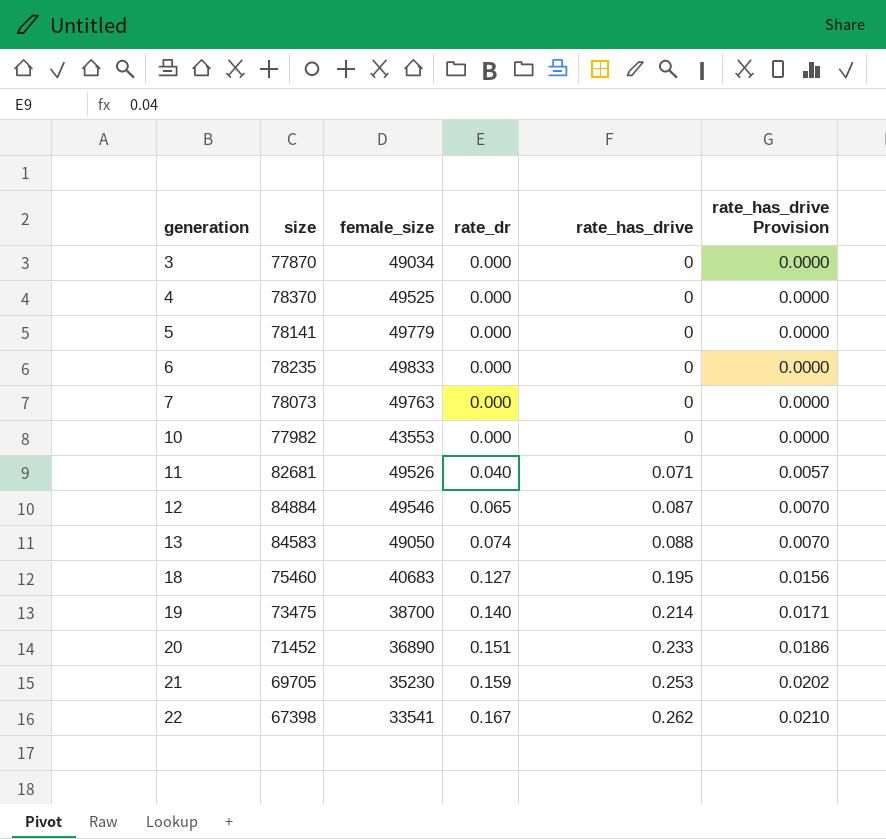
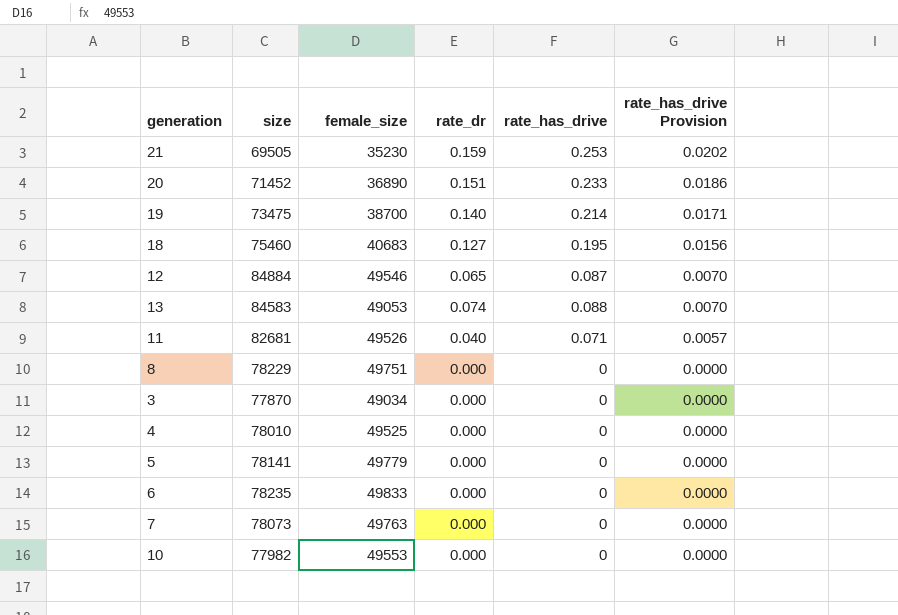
row order: generation ascending -> rate_has_drive Provision descending
row 22: 67398 | 33541 | 0.167 | 0.262 | 0.0210 -> none
21 | size: 69705 -> 69505
13 | female_size: 49050 -> 49053
row 8: none -> 78229 | 49751 | 0.000 | 0 | 0.0000
4 | size: 78370 -> 78010
10 | female_size: 43553 -> 49553

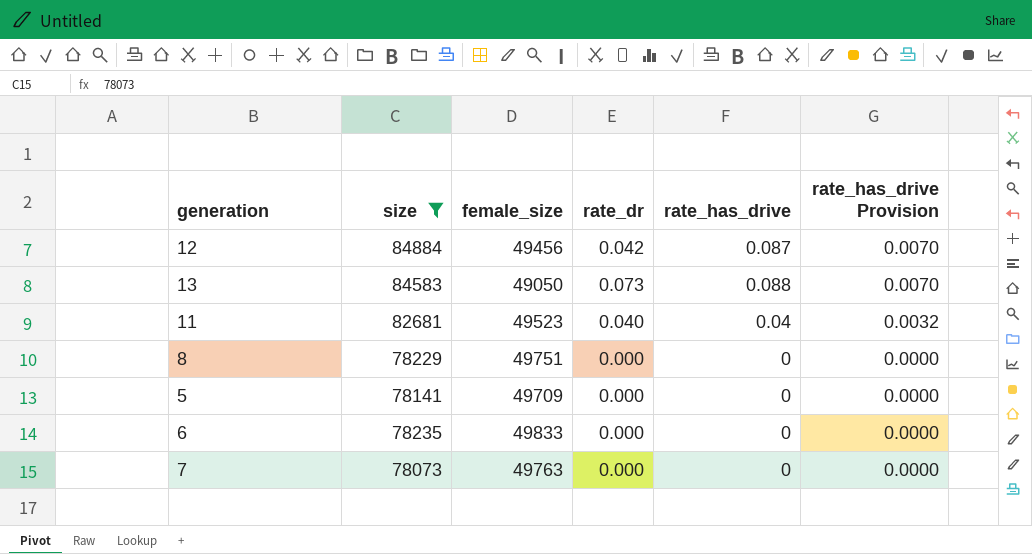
filter: none -> size >= 78073
12 | female_size: 49546 -> 49456
12 | rate_dr: 0.065 -> 0.042
13 | female_size: 49053 -> 49050
13 | rate_dr: 0.074 -> 0.073
11 | female_size: 49526 -> 49523
11 | rate_has_drive: 0.071 -> 0.04
11 | rate_has_drive Provision: 0.0057 -> 0.0032
5 | female_size: 49779 -> 49709

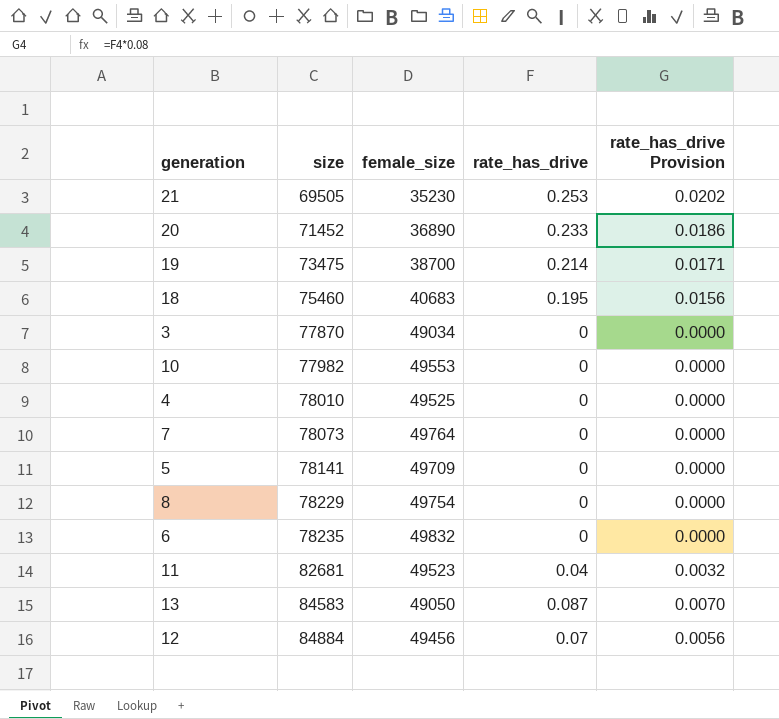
filter: size >= 78073 -> none
row order: rate_has_drive Provision descending -> size ascending
column rate_dr | position: 4 -> none
7 | female_size: 49763 -> 49764
8 | female_size: 49751 -> 49754
6 | female_size: 49833 -> 49832
13 | rate_has_drive: 0.088 -> 0.087
12 | rate_has_drive: 0.087 -> 0.07
12 | rate_has_drive Provision: 0.0070 -> 0.0056

